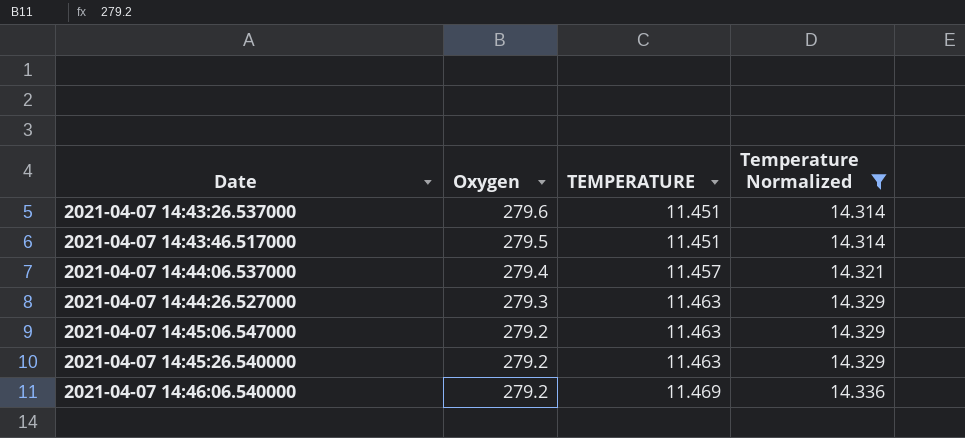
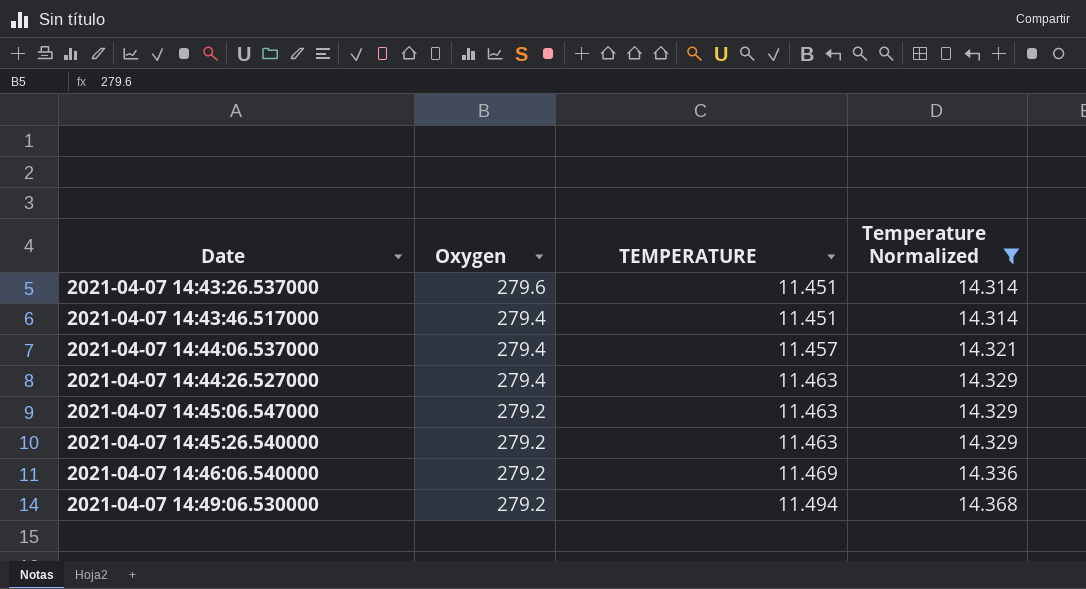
2021-04-07 14:43:46.517000 | Oxygen: 279.5 -> 279.4
2021-04-07 14:44:26.527000 | Oxygen: 279.3 -> 279.4
row 2021-04-07 14:49:06.530000: none -> 279.2 | 11.494 | 14.368

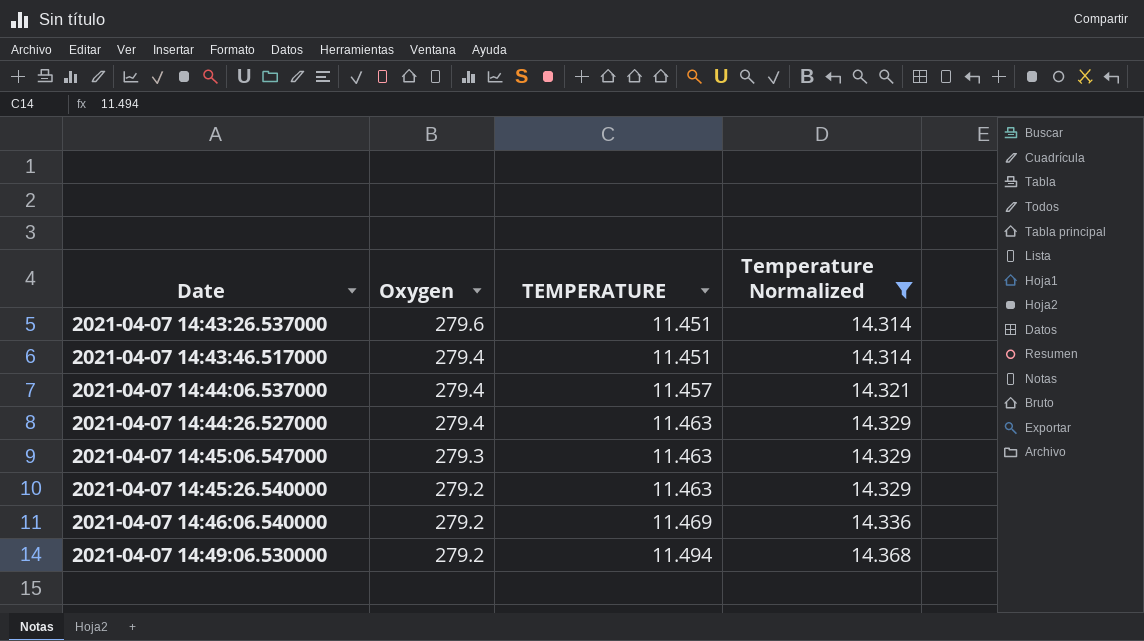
2021-04-07 14:45:06.547000 | Oxygen: 279.2 -> 279.3

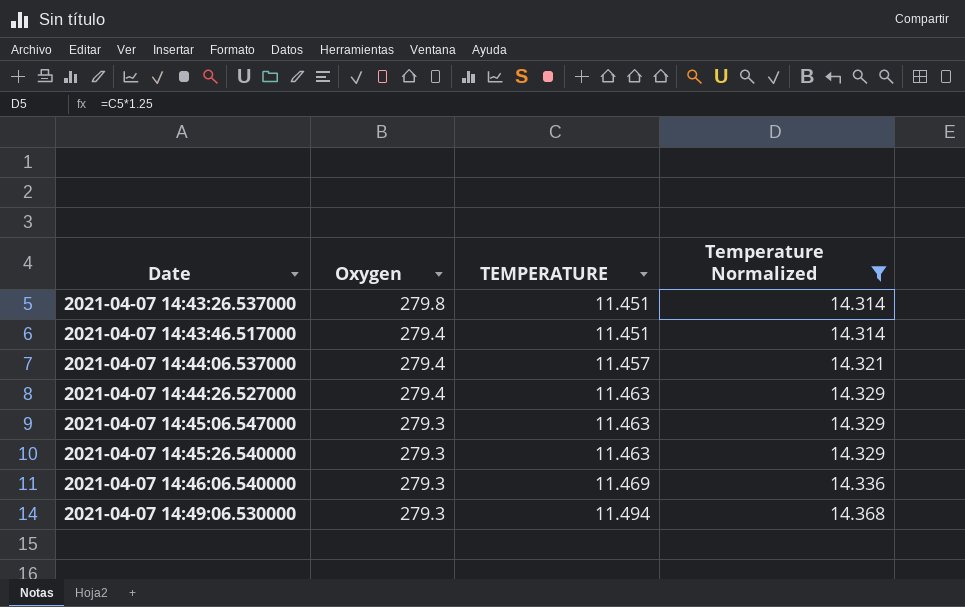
2021-04-07 14:43:26.537000 | Oxygen: 279.6 -> 279.8
2021-04-07 14:45:26.540000 | Oxygen: 279.2 -> 279.3
2021-04-07 14:46:06.540000 | Oxygen: 279.2 -> 279.3
2021-04-07 14:49:06.530000 | Oxygen: 279.2 -> 279.3

